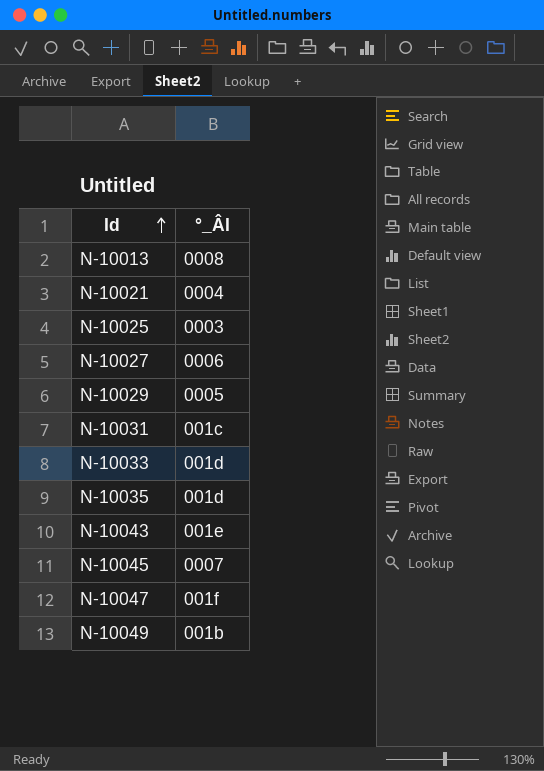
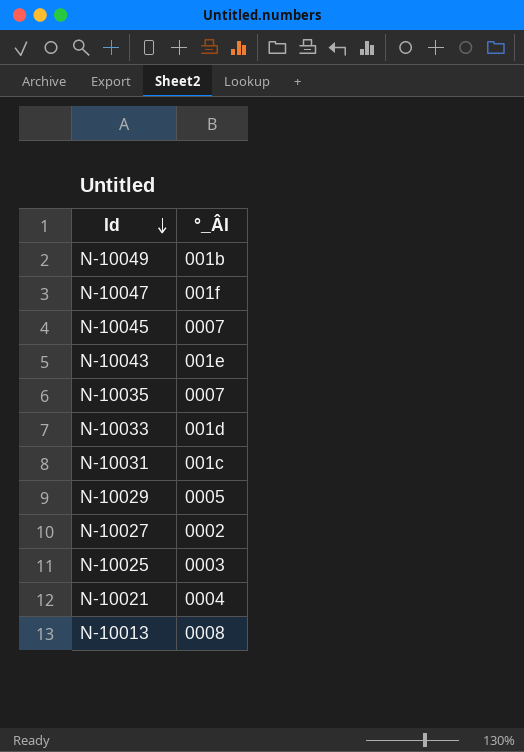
row order: Id ascending -> Id descending
N-10035 | °_ÂI: 001d -> 0007
N-10027 | °_ÂI: 0006 -> 0002

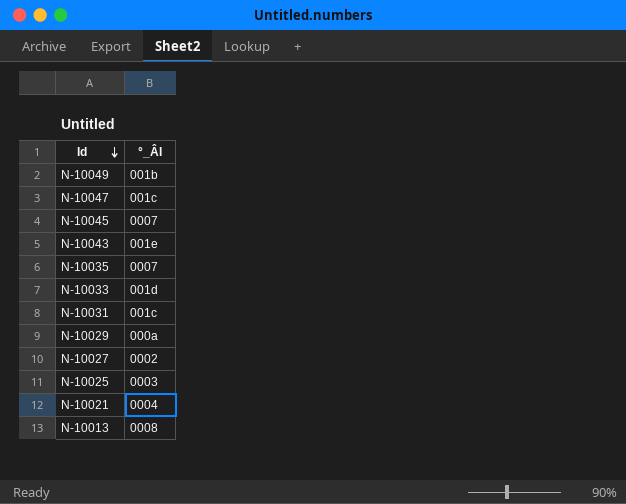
N-10047 | °_ÂI: 001f -> 001c
N-10029 | °_ÂI: 0005 -> 000a

